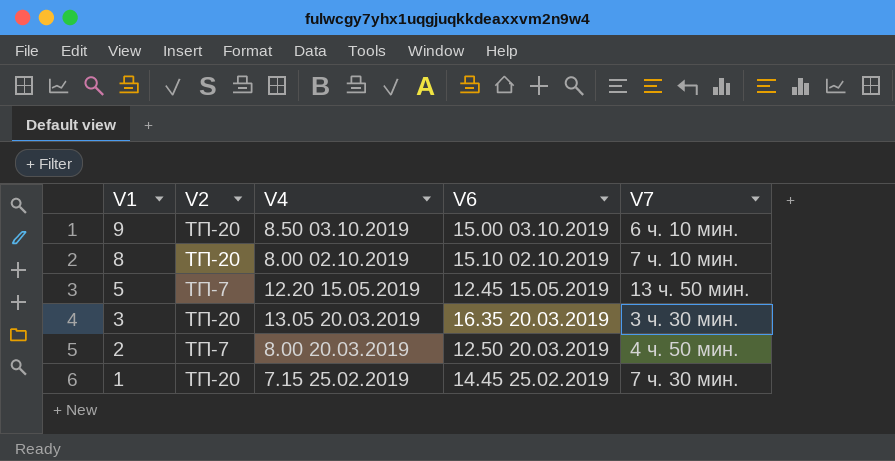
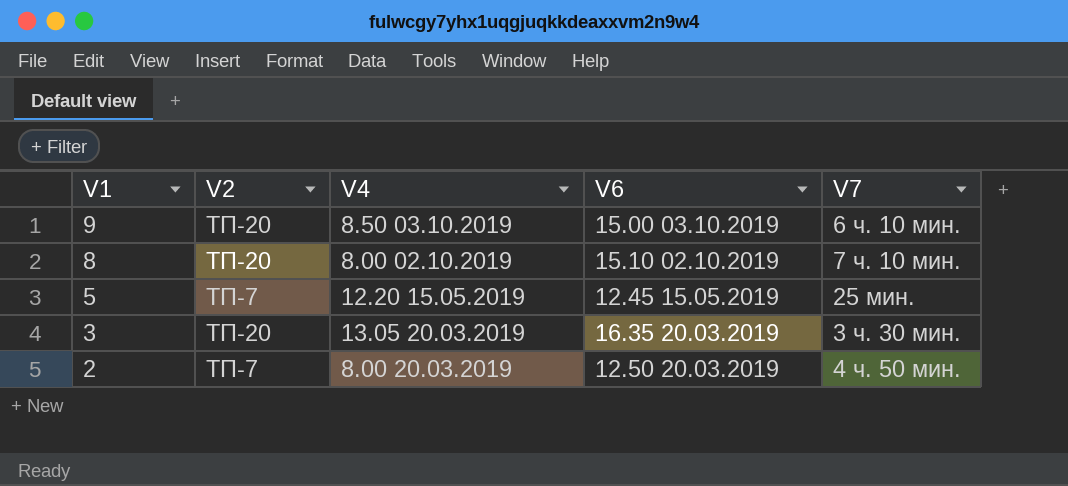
row 1: ТП-20 | 7.15 25.02.2019 | 14.45 25.02.2019 | 7 ч. 30 мин. -> none
5 | V7: 13 ч. 50 мин. -> 25 мин.

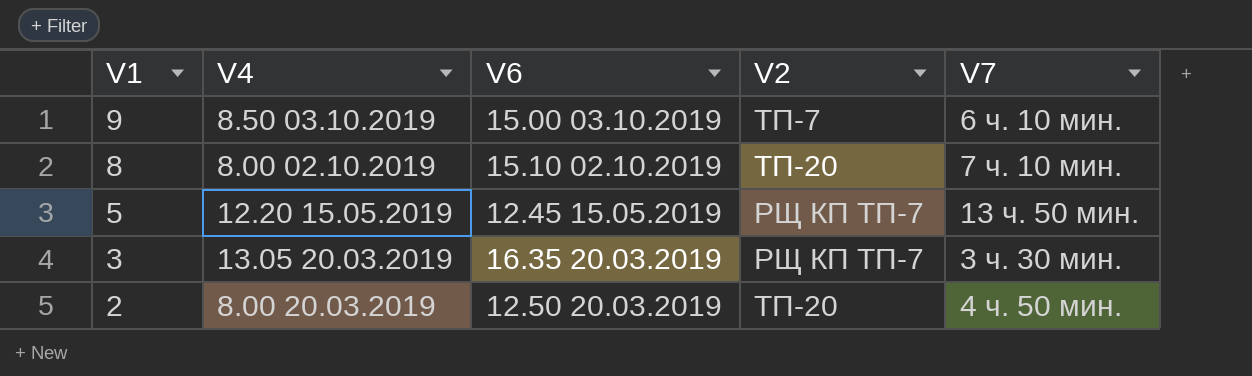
column V2 | position: 2 -> 4
9 | V2: ТП-20 -> ТП-7
5 | V2: ТП-7 -> РЩ КП ТП-7
5 | V7: 25 мин. -> 13 ч. 50 мин.
3 | V2: ТП-20 -> РЩ КП ТП-7
2 | V2: ТП-7 -> ТП-20

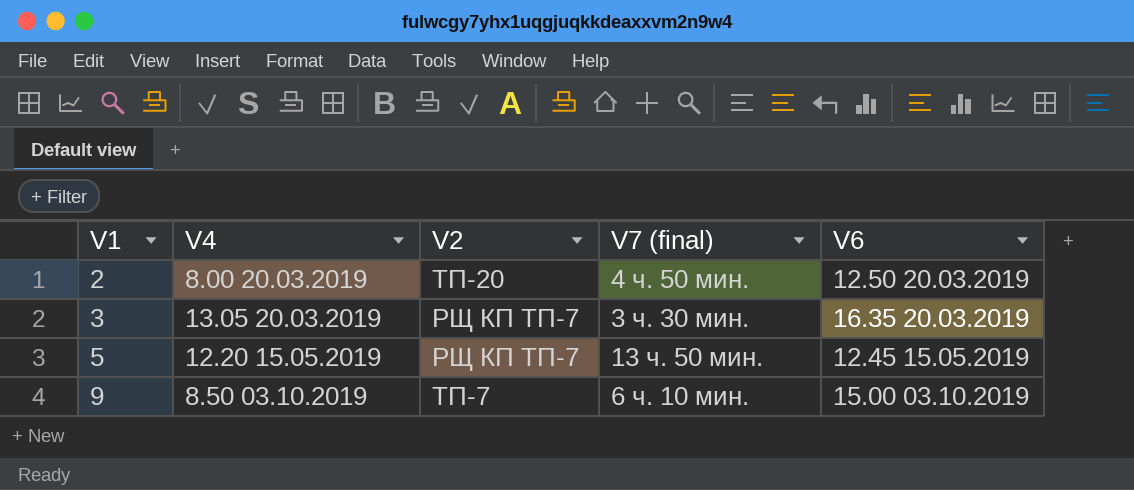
row order: V1 descending -> V1 ascending
column name: V7 -> V7 (final)
column V6 | position: 3 -> 5
row 8: 8.00 02.10.2019 | 15.10 02.10.2019 | ТП-20 | 7 ч. 10 мин. -> none

